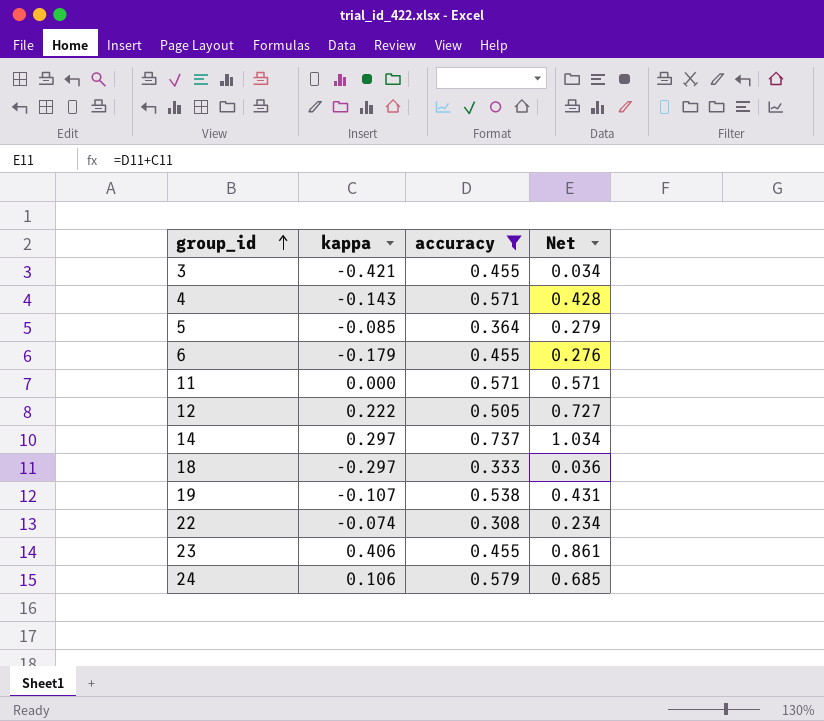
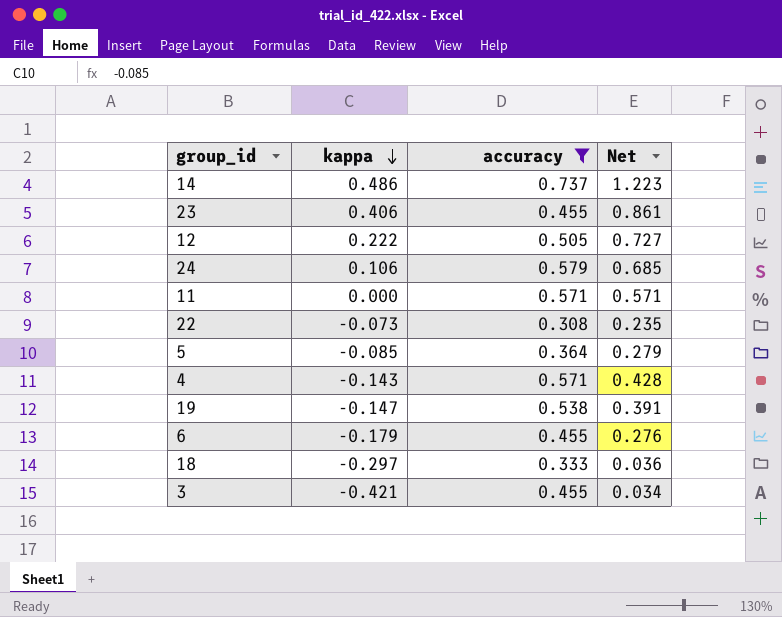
row order: group_id ascending -> kappa descending
14 | kappa: 0.297 -> 0.486
14 | Net: 1.034 -> 1.223
22 | kappa: -0.074 -> -0.073
22 | Net: 0.234 -> 0.235
19 | kappa: -0.107 -> -0.147
19 | Net: 0.431 -> 0.391

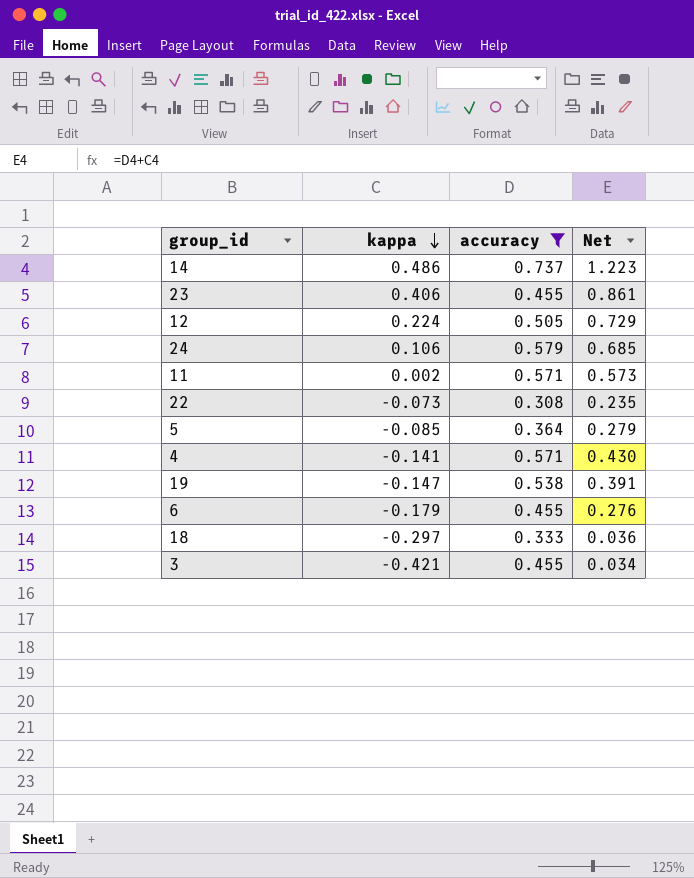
12 | kappa: 0.222 -> 0.224
12 | Net: 0.727 -> 0.729
11 | kappa: 0.000 -> 0.002
11 | Net: 0.571 -> 0.573
4 | kappa: -0.143 -> -0.141
4 | Net: 0.428 -> 0.430

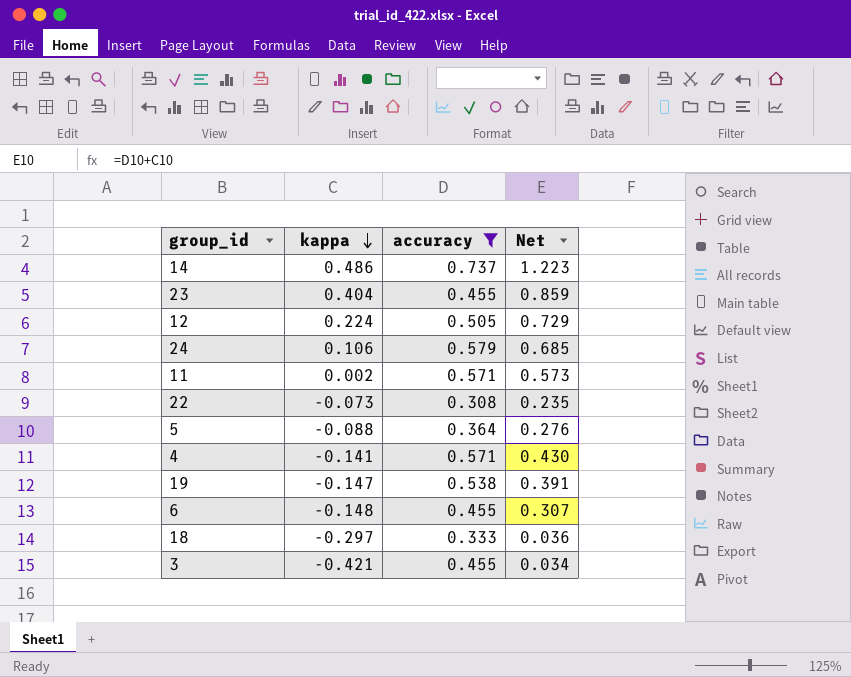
23 | kappa: 0.406 -> 0.404
23 | Net: 0.861 -> 0.859
5 | kappa: -0.085 -> -0.088
5 | Net: 0.279 -> 0.276
6 | kappa: -0.179 -> -0.148
6 | Net: 0.276 -> 0.307

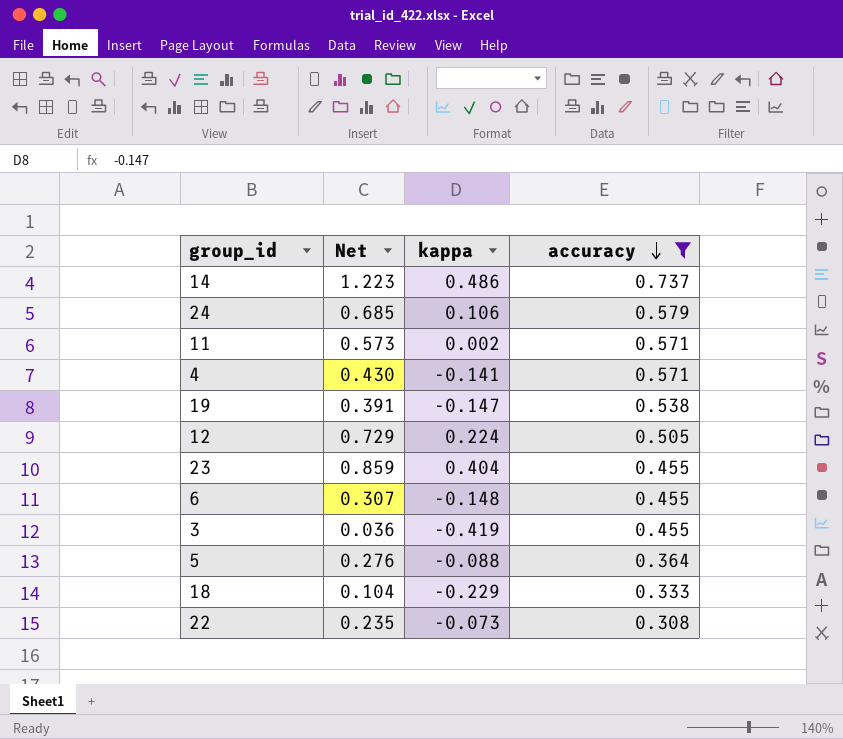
row order: kappa descending -> accuracy descending
column Net | position: 4 -> 2
3 | Net: 0.034 -> 0.036
3 | kappa: -0.421 -> -0.419
18 | Net: 0.036 -> 0.104
18 | kappa: -0.297 -> -0.229

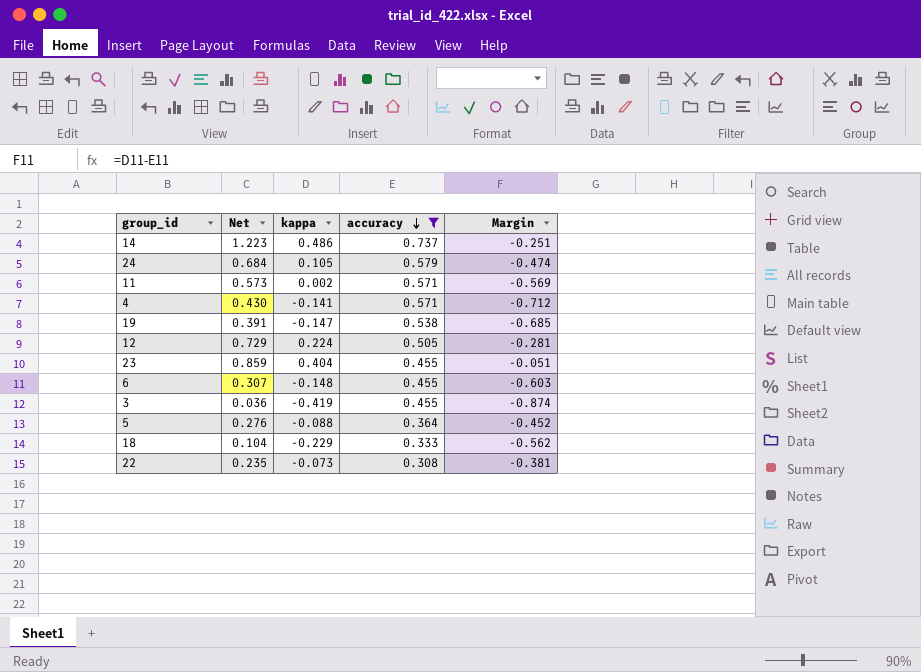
column Margin | formula: none -> [kappa] - [accuracy]
24 | Net: 0.685 -> 0.684
24 | kappa: 0.106 -> 0.105

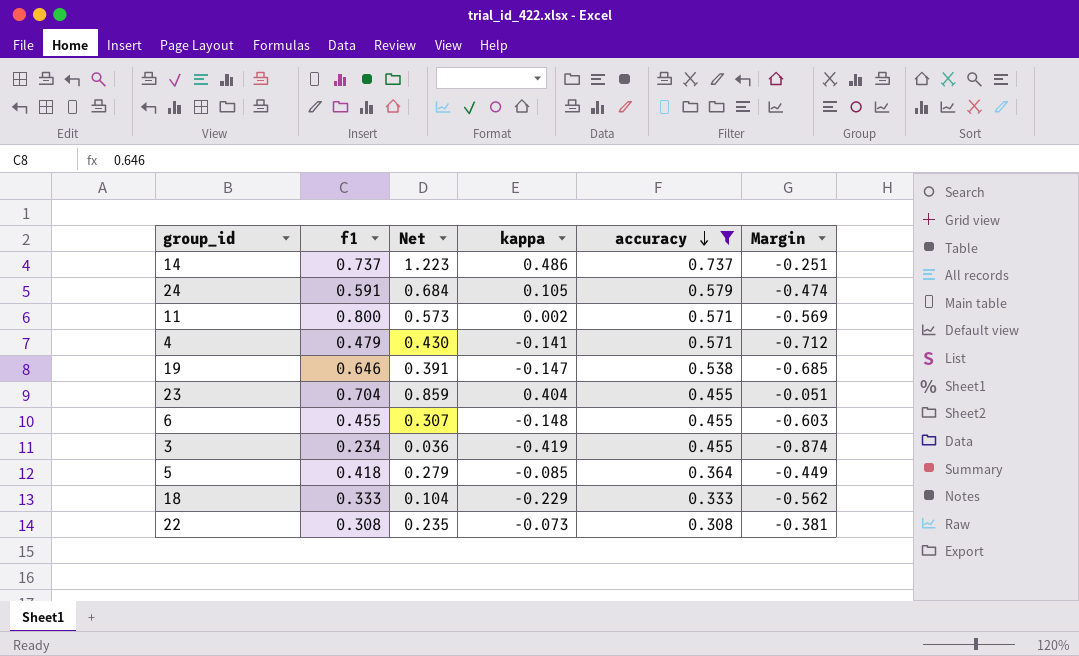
column f1 | position: none -> 2
row 12: 0.729 | 0.224 | 0.505 | -0.281 -> none
5 | Net: 0.276 -> 0.279
5 | kappa: -0.088 -> -0.085
5 | Margin: -0.452 -> -0.449

